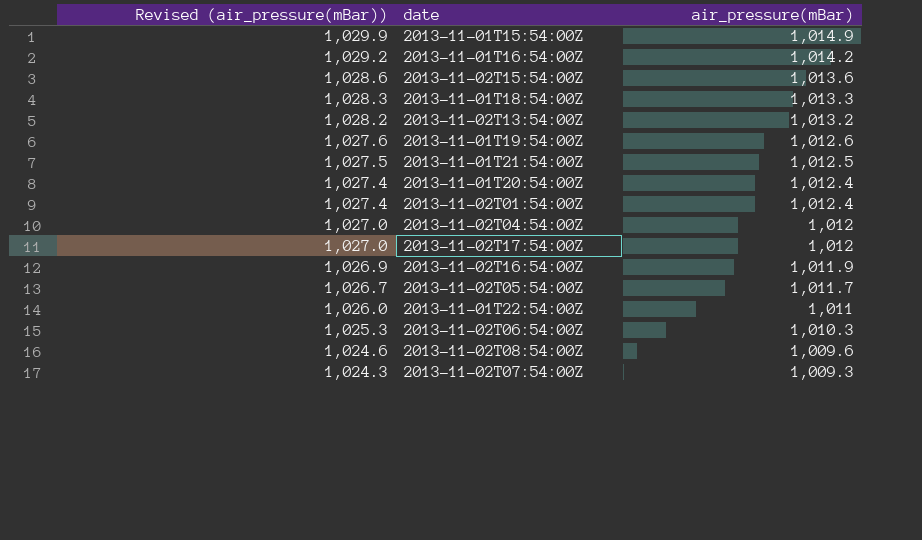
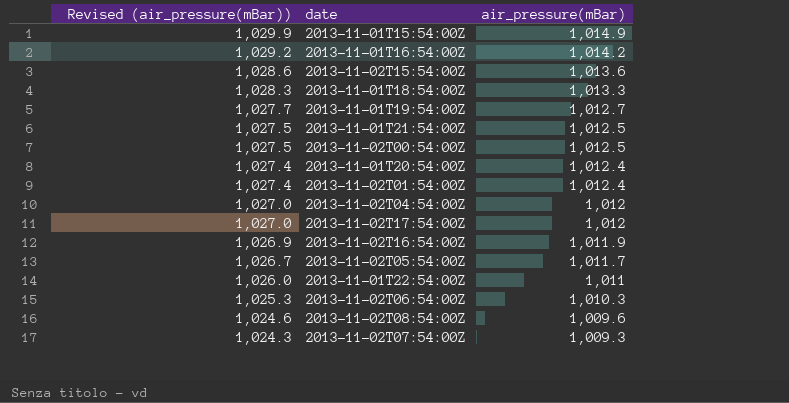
row 2013-11-02T13:54:00Z: 1,028.2 | 1,013.2 -> none
2013-11-01T19:54:00Z | Revised (air_pressure(mBar)): 1,027.6 -> 1,027.7
2013-11-01T19:54:00Z | air_pressure(mBar): 1,012.6 -> 1,012.7
row 2013-11-02T00:54:00Z: none -> 1,027.5 | 1,012.5

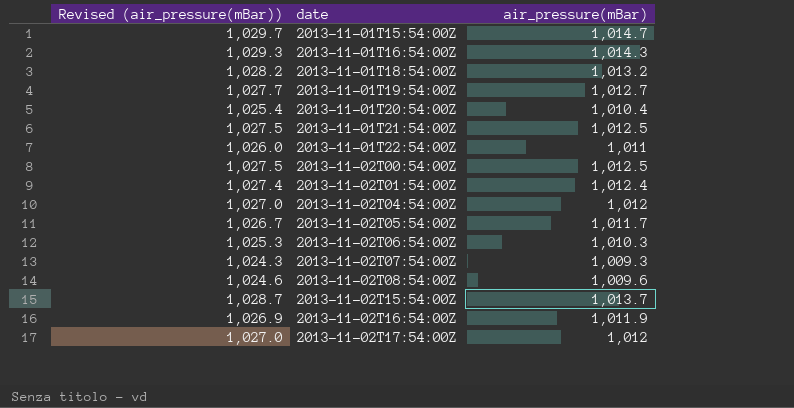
row order: Revised (air_pressure(mBar)) descending -> date ascending
2013-11-01T15:54:00Z | Revised (air_pressure(mBar)): 1,029.9 -> 1,029.7
2013-11-01T15:54:00Z | air_pressure(mBar): 1,014.9 -> 1,014.7
2013-11-01T16:54:00Z | Revised (air_pressure(mBar)): 1,029.2 -> 1,029.3
2013-11-01T16:54:00Z | air_pressure(mBar): 1,014.2 -> 1,014.3
2013-11-01T18:54:00Z | Revised (air_pressure(mBar)): 1,028.3 -> 1,028.2
2013-11-01T18:54:00Z | air_pressure(mBar): 1,013.3 -> 1,013.2
2013-11-01T20:54:00Z | Revised (air_pressure(mBar)): 1,027.4 -> 1,025.4
2013-11-01T20:54:00Z | air_pressure(mBar): 1,012.4 -> 1,010.4
2013-11-02T15:54:00Z | Revised (air_pressure(mBar)): 1,028.6 -> 1,028.7
2013-11-02T15:54:00Z | air_pressure(mBar): 1,013.6 -> 1,013.7

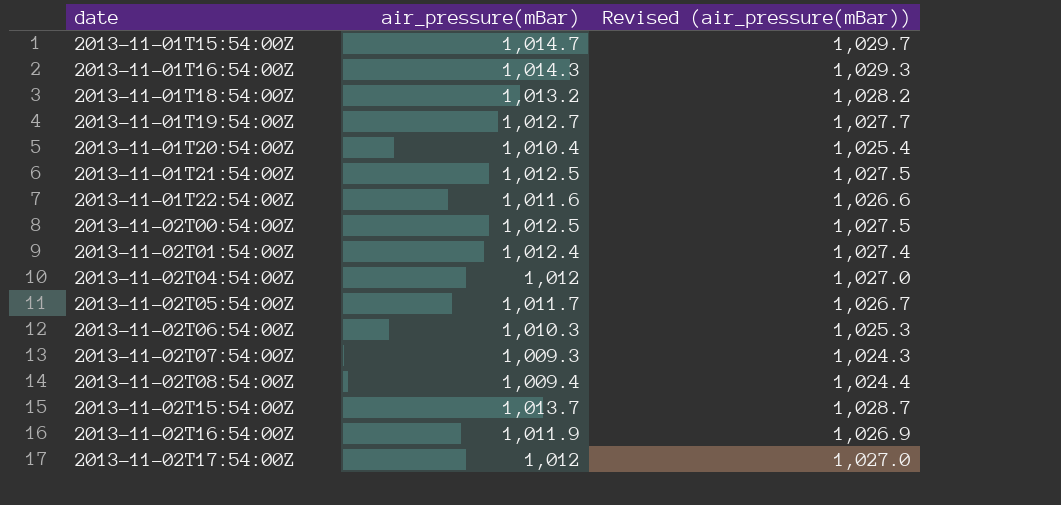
column Revised (air_pressure(mBar)) | position: 1 -> 3
2013-11-01T22:54:00Z | air_pressure(mBar): 1,011 -> 1,011.6
2013-11-01T22:54:00Z | Revised (air_pressure(mBar)): 1,026.0 -> 1,026.6
2013-11-02T08:54:00Z | air_pressure(mBar): 1,009.6 -> 1,009.4
2013-11-02T08:54:00Z | Revised (air_pressure(mBar)): 1,024.6 -> 1,024.4

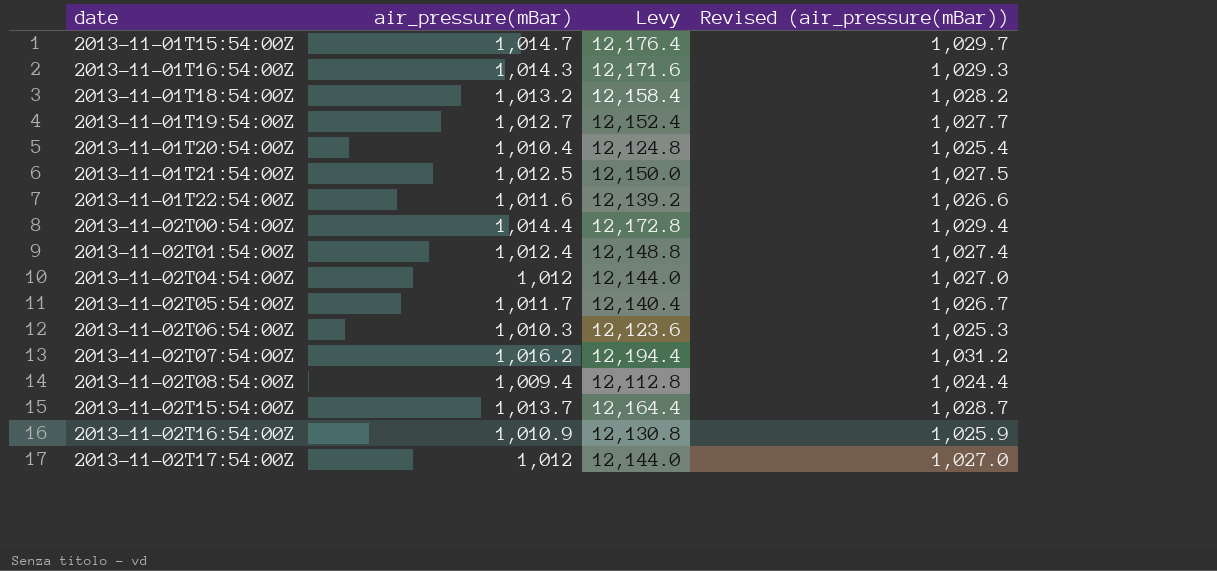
column Levy | formula: none -> [air_pressure(mBar)] * 12
2013-11-02T00:54:00Z | air_pressure(mBar): 1,012.5 -> 1,014.4
2013-11-02T00:54:00Z | Revised (air_pressure(mBar)): 1,027.5 -> 1,029.4
2013-11-02T07:54:00Z | air_pressure(mBar): 1,009.3 -> 1,016.2
2013-11-02T07:54:00Z | Revised (air_pressure(mBar)): 1,024.3 -> 1,031.2
2013-11-02T16:54:00Z | air_pressure(mBar): 1,011.9 -> 1,010.9
2013-11-02T16:54:00Z | Revised (air_pressure(mBar)): 1,026.9 -> 1,025.9

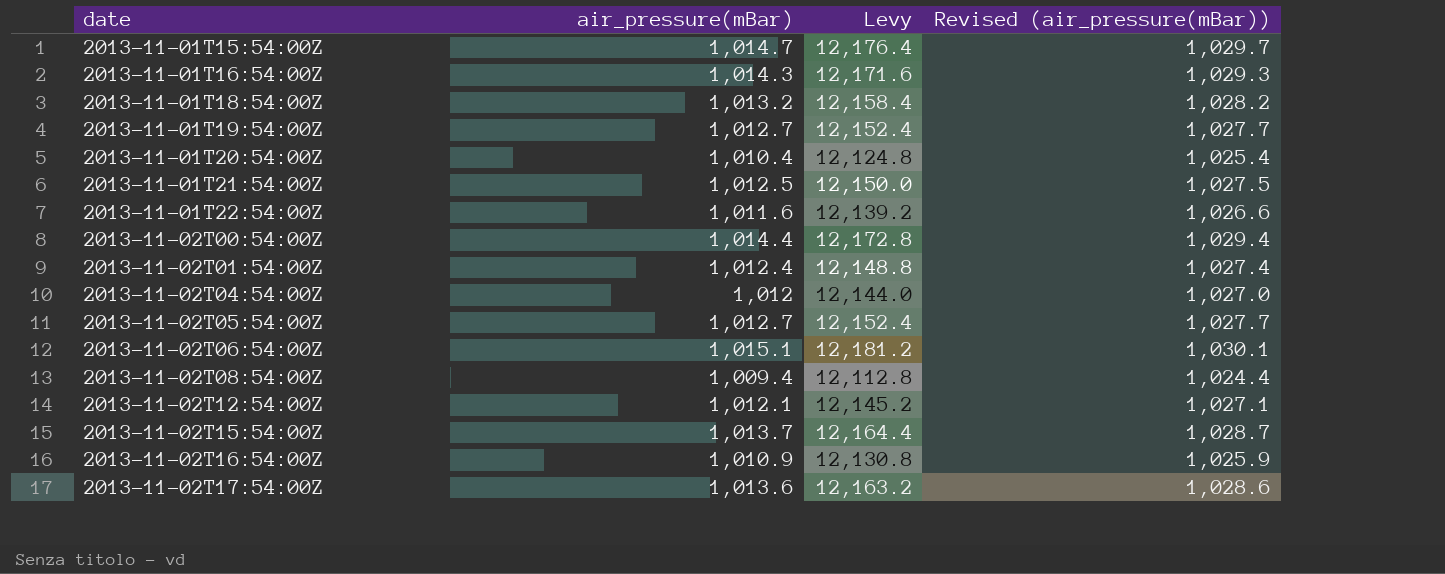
row 2013-11-02T07:54:00Z: 1,016.2 | 12,194.4 | 1,031.2 -> none
2013-11-02T05:54:00Z | air_pressure(mBar): 1,011.7 -> 1,012.7
2013-11-02T05:54:00Z | Levy: 12,140.4 -> 12,152.4
2013-11-02T05:54:00Z | Revised (air_pressure(mBar)): 1,026.7 -> 1,027.7
2013-11-02T06:54:00Z | air_pressure(mBar): 1,010.3 -> 1,015.1
2013-11-02T06:54:00Z | Levy: 12,123.6 -> 12,181.2
2013-11-02T06:54:00Z | Revised (air_pressure(mBar)): 1,025.3 -> 1,030.1
row 2013-11-02T12:54:00Z: none -> 1,012.1 | 12,145.2 | 1,027.1
2013-11-02T17:54:00Z | air_pressure(mBar): 1,012 -> 1,013.6
2013-11-02T17:54:00Z | Levy: 12,144.0 -> 12,163.2
2013-11-02T17:54:00Z | Revised (air_pressure(mBar)): 1,027.0 -> 1,028.6

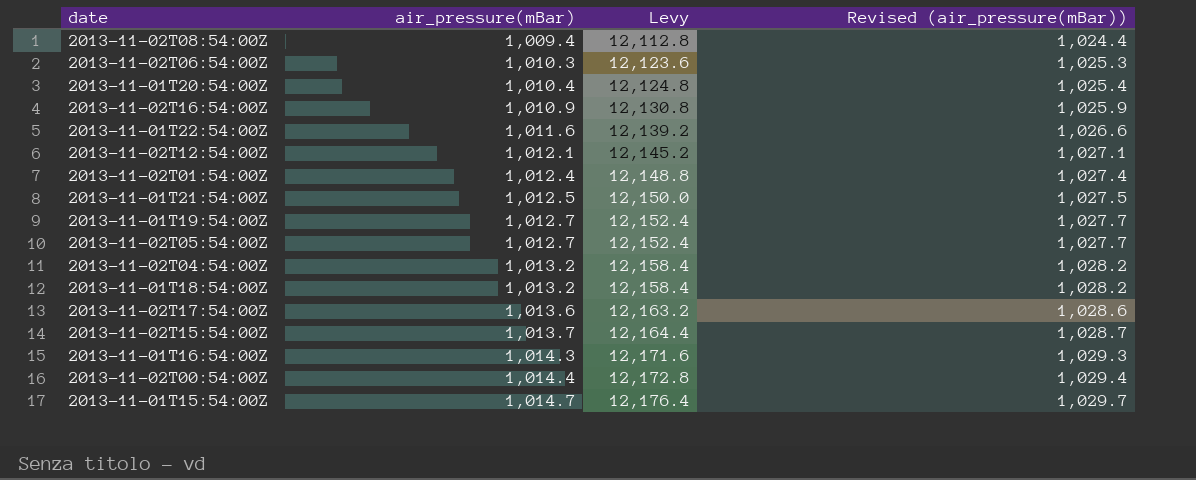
row order: date ascending -> air_pressure(mBar) ascending
2013-11-02T06:54:00Z | air_pressure(mBar): 1,015.1 -> 1,010.3
2013-11-02T06:54:00Z | Levy: 12,181.2 -> 12,123.6
2013-11-02T06:54:00Z | Revised (air_pressure(mBar)): 1,030.1 -> 1,025.3
2013-11-02T04:54:00Z | air_pressure(mBar): 1,012 -> 1,013.2
2013-11-02T04:54:00Z | Levy: 12,144.0 -> 12,158.4
2013-11-02T04:54:00Z | Revised (air_pressure(mBar)): 1,027.0 -> 1,028.2

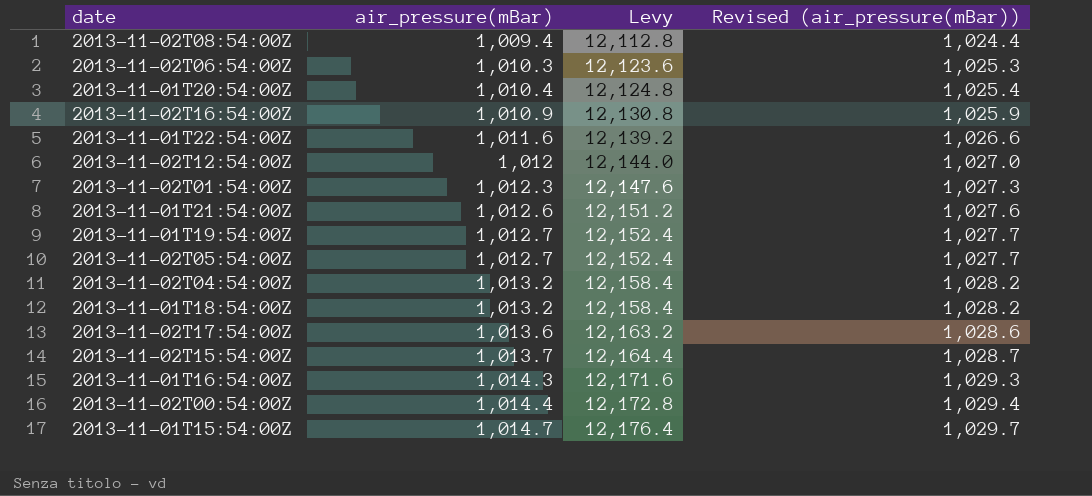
2013-11-02T12:54:00Z | air_pressure(mBar): 1,012.1 -> 1,012
2013-11-02T12:54:00Z | Levy: 12,145.2 -> 12,144.0
2013-11-02T12:54:00Z | Revised (air_pressure(mBar)): 1,027.1 -> 1,027.0
2013-11-02T01:54:00Z | air_pressure(mBar): 1,012.4 -> 1,012.3
2013-11-02T01:54:00Z | Levy: 12,148.8 -> 12,147.6
2013-11-02T01:54:00Z | Revised (air_pressure(mBar)): 1,027.4 -> 1,027.3
2013-11-01T21:54:00Z | air_pressure(mBar): 1,012.5 -> 1,012.6
2013-11-01T21:54:00Z | Levy: 12,150.0 -> 12,151.2
2013-11-01T21:54:00Z | Revised (air_pressure(mBar)): 1,027.5 -> 1,027.6

